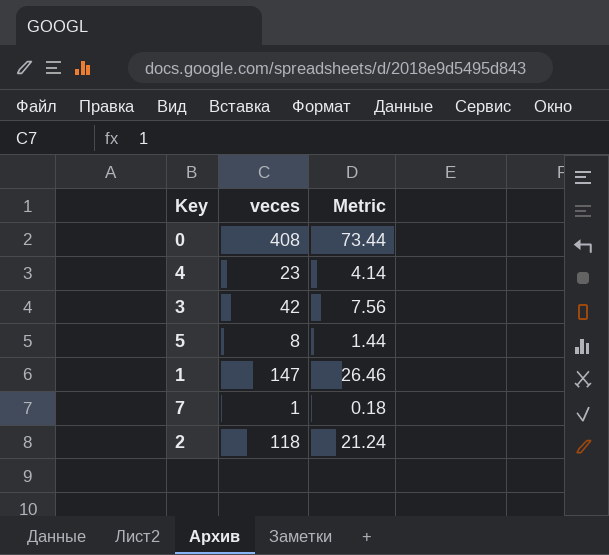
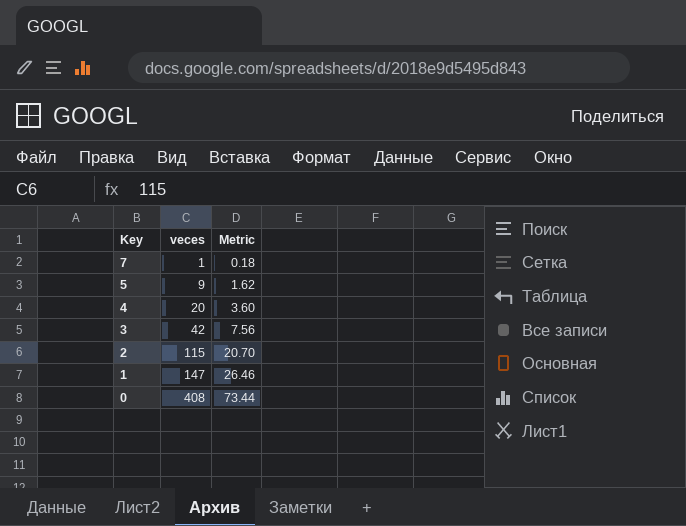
row order: none -> Key descending
5 | veces: 8 -> 9
5 | Metric: 1.44 -> 1.62
4 | veces: 23 -> 20
4 | Metric: 4.14 -> 3.60
2 | veces: 118 -> 115
2 | Metric: 21.24 -> 20.70

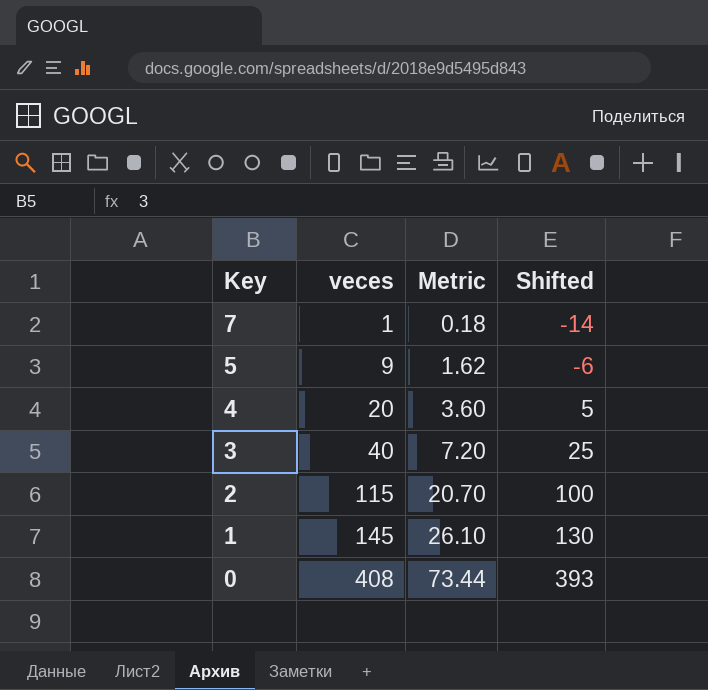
column Shifted | formula: none -> [veces] - 15
3 | veces: 42 -> 40
3 | Metric: 7.56 -> 7.20
1 | veces: 147 -> 145
1 | Metric: 26.46 -> 26.10

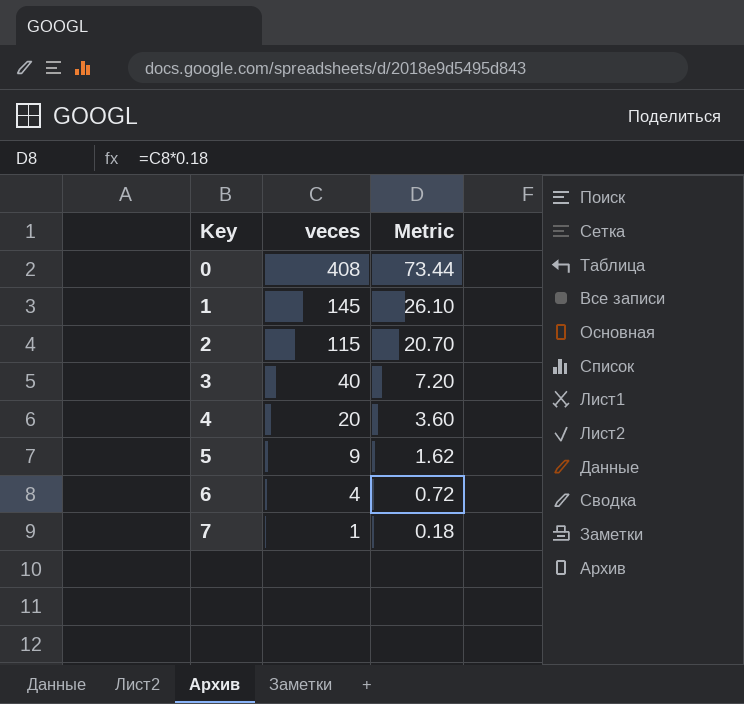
row order: Key descending -> Key ascending
column Shifted | formula: [veces] - 15 -> none
row 6: none -> 4 | 0.72

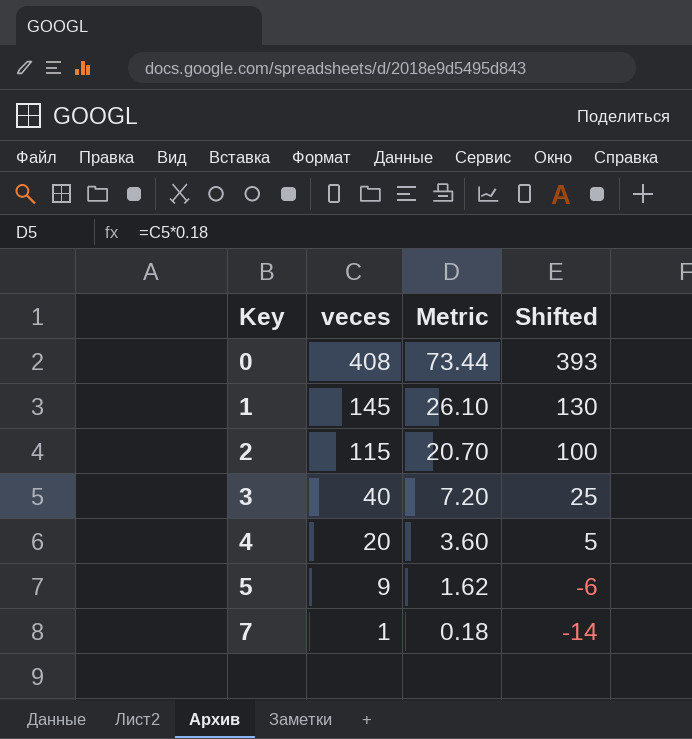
column Shifted | formula: none -> [veces] - 15
row 6: 4 | 0.72 -> none

